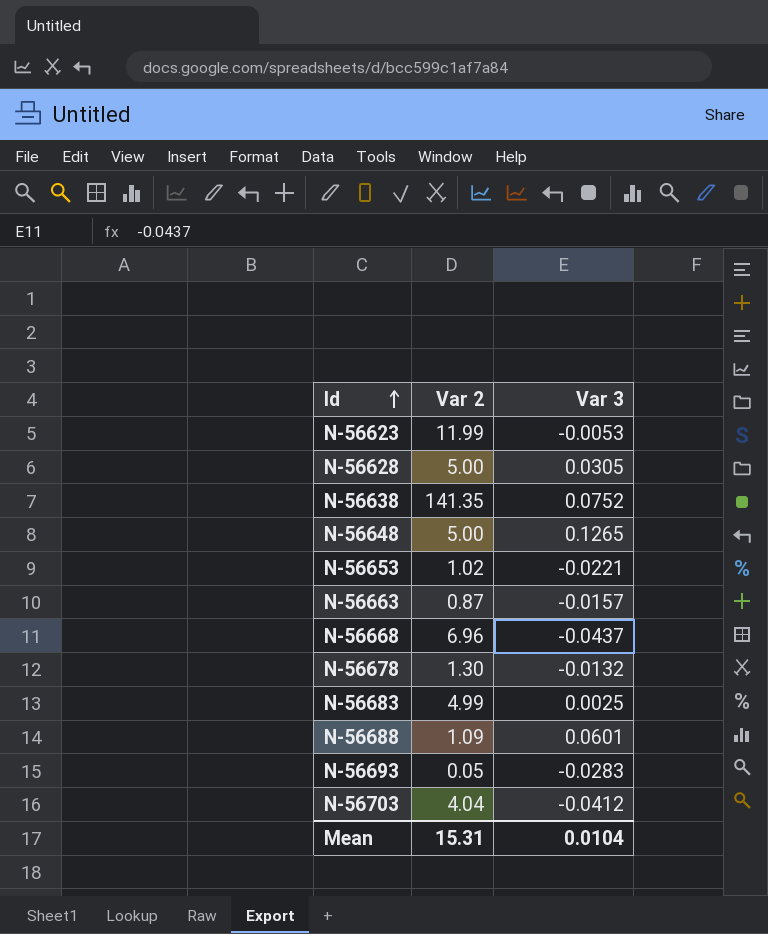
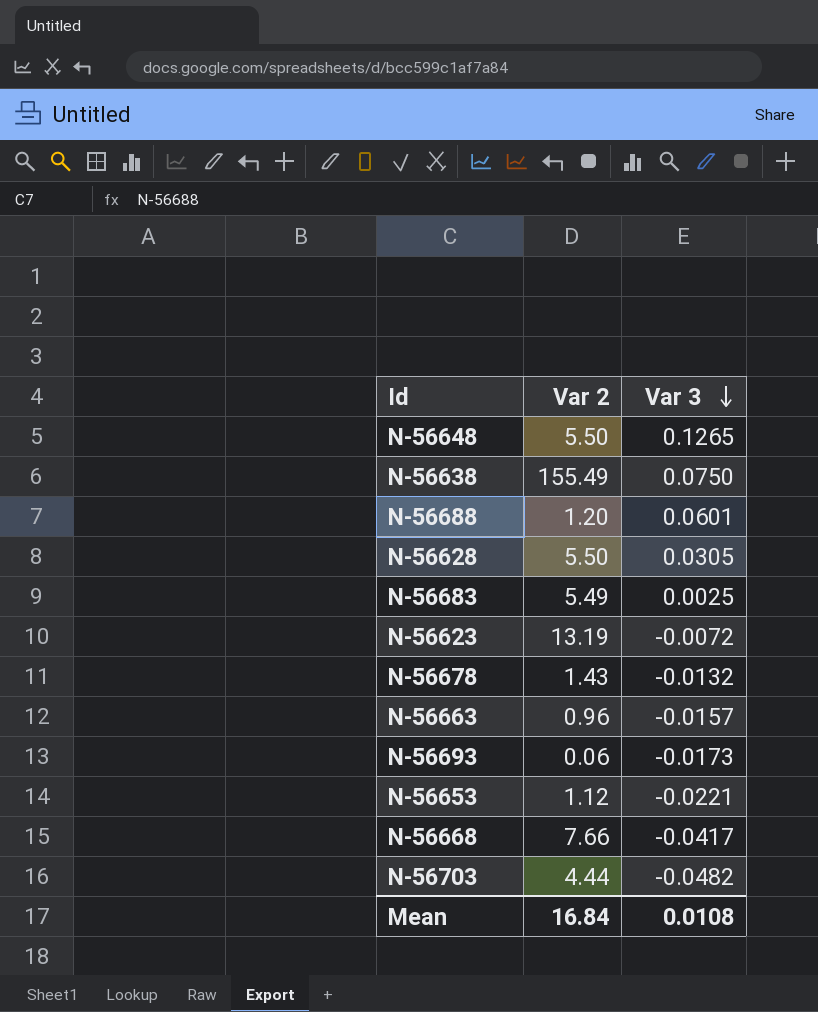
row order: Id ascending -> Var 3 descending
N-56648 | Var 2: 5.00 -> 5.50
N-56638 | Var 2: 141.35 -> 155.49
N-56638 | Var 3: 0.0752 -> 0.0750
N-56688 | Var 2: 1.09 -> 1.20
N-56628 | Var 2: 5.00 -> 5.50
N-56683 | Var 2: 4.99 -> 5.49
N-56623 | Var 2: 11.99 -> 13.19
N-56623 | Var 3: -0.0053 -> -0.0072
N-56678 | Var 2: 1.30 -> 1.43
N-56663 | Var 2: 0.87 -> 0.96
N-56693 | Var 2: 0.05 -> 0.06
N-56693 | Var 3: -0.0283 -> -0.0173
N-56653 | Var 2: 1.02 -> 1.12
N-56668 | Var 2: 6.96 -> 7.66
N-56668 | Var 3: -0.0437 -> -0.0417
N-56703 | Var 2: 4.04 -> 4.44
N-56703 | Var 3: -0.0412 -> -0.0482
Mean | Var 2: 15.31 -> 16.84
Mean | Var 3: 0.0104 -> 0.0108

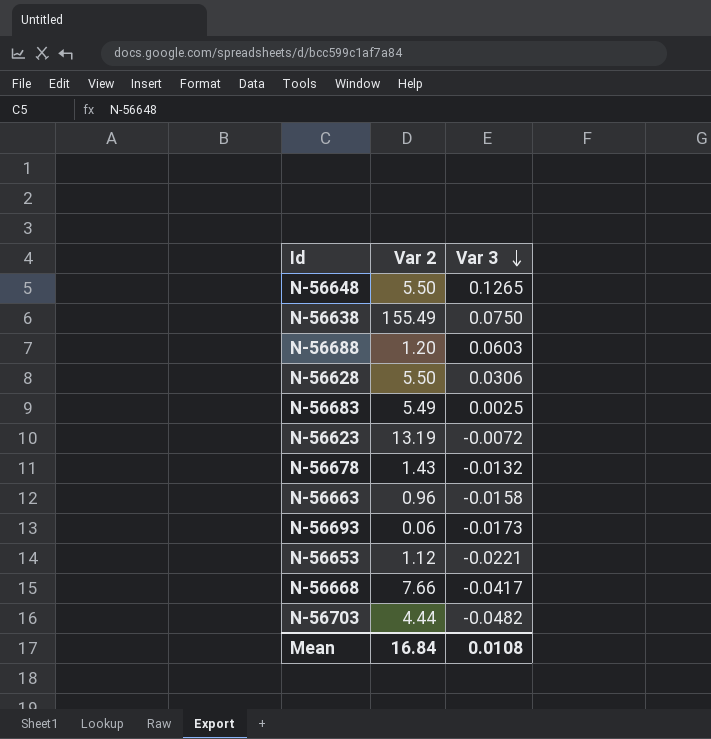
N-56688 | Var 3: 0.0601 -> 0.0603
N-56628 | Var 3: 0.0305 -> 0.0306
N-56663 | Var 3: -0.0157 -> -0.0158

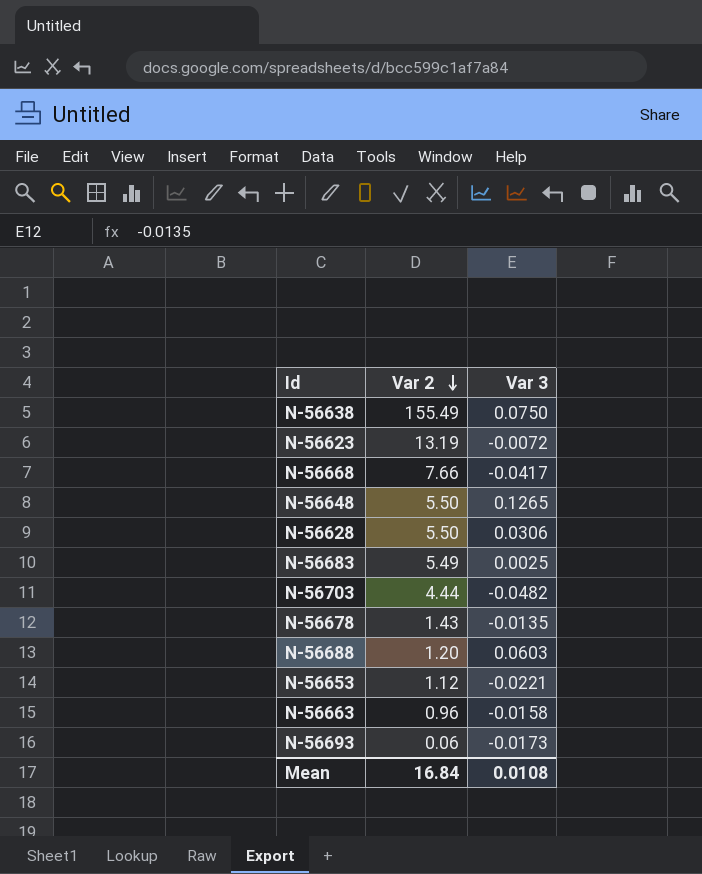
row order: Var 3 descending -> Var 2 descending
N-56678 | Var 3: -0.0132 -> -0.0135

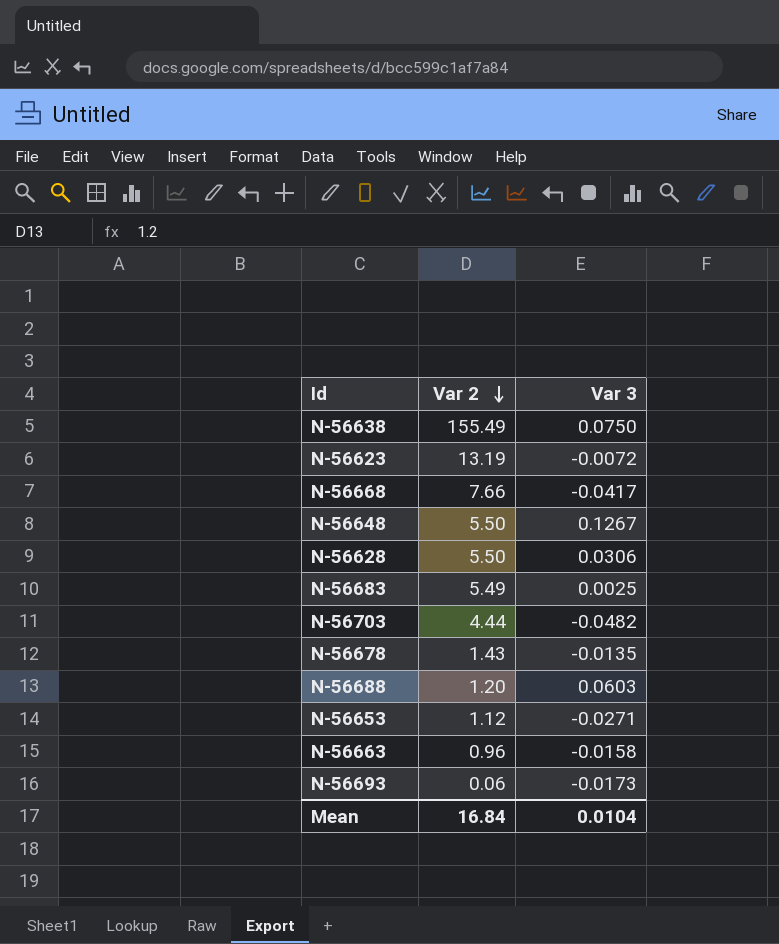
N-56648 | Var 3: 0.1265 -> 0.1267
N-56653 | Var 3: -0.0221 -> -0.0271
Mean | Var 3: 0.0108 -> 0.0104

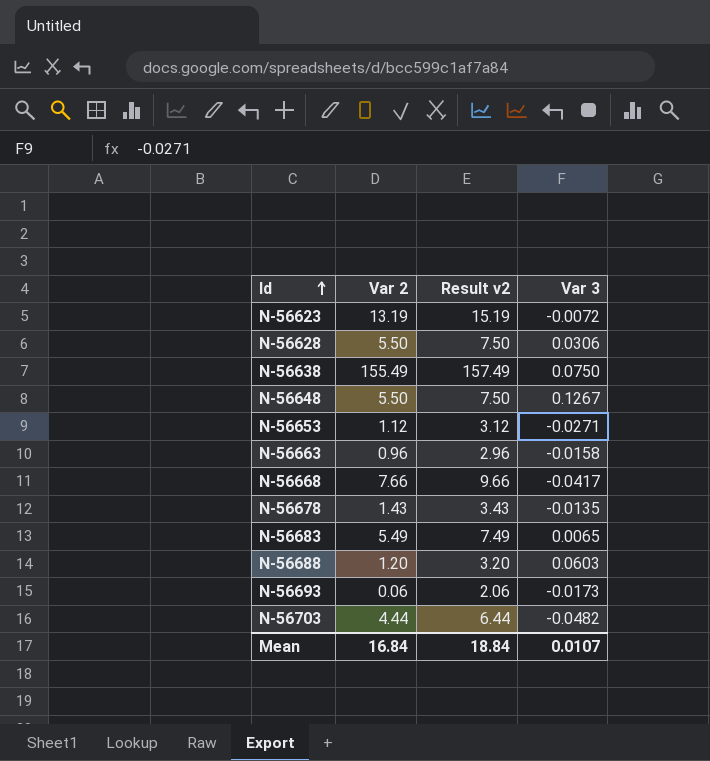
row order: Var 2 descending -> Id ascending
column Result v2 | formula: none -> [Var 2] + 2
N-56683 | Var 3: 0.0025 -> 0.0065
Mean | Var 3: 0.0104 -> 0.0107

